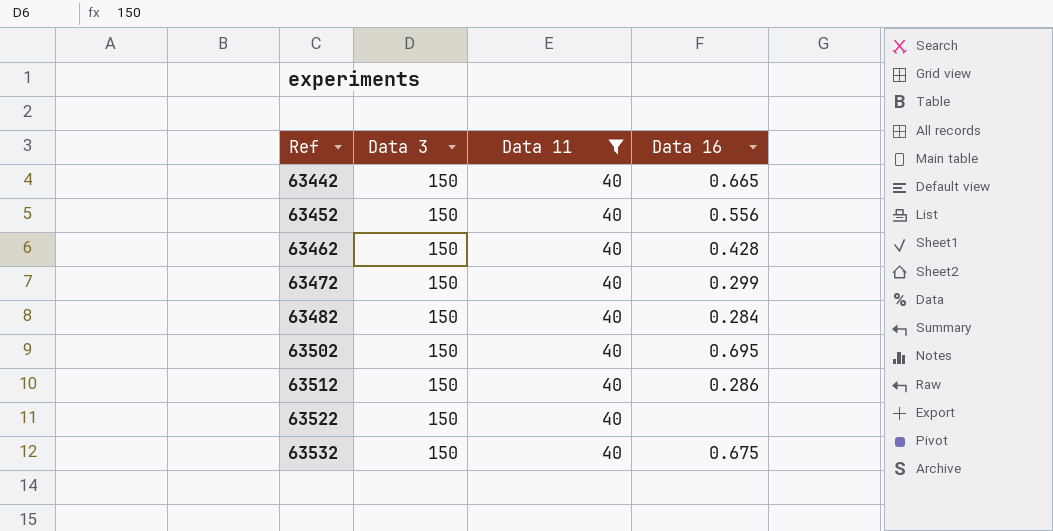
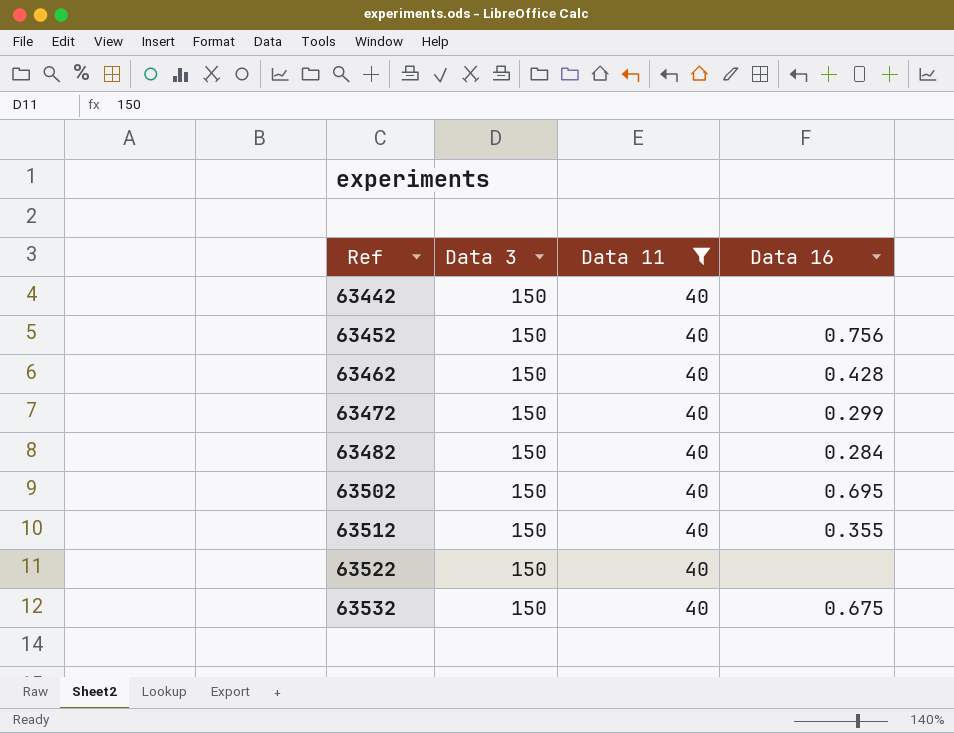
63442 | Data 16: 0.665 -> none
63452 | Data 16: 0.556 -> 0.756
63512 | Data 16: 0.286 -> 0.355

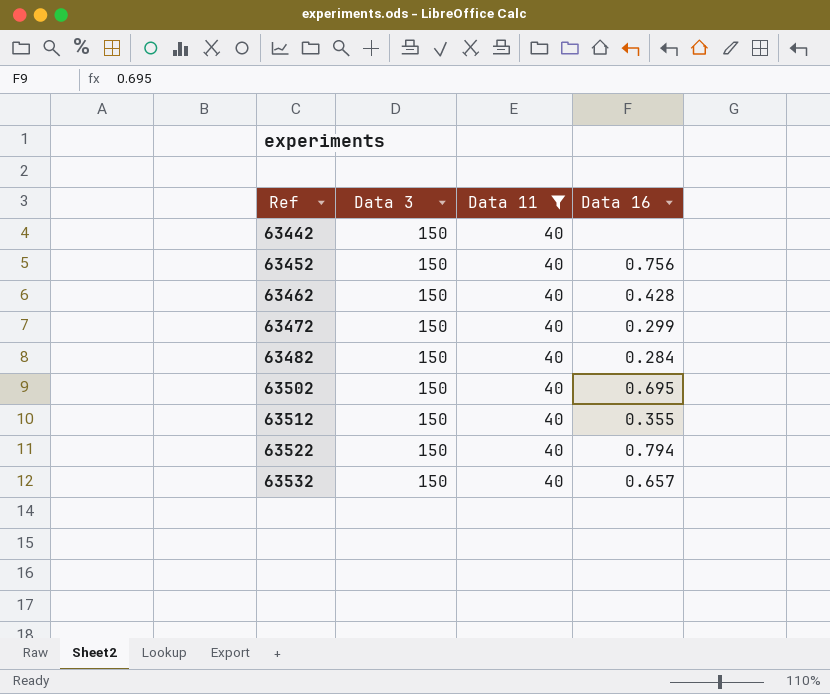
63522 | Data 16: none -> 0.794
63532 | Data 16: 0.675 -> 0.657

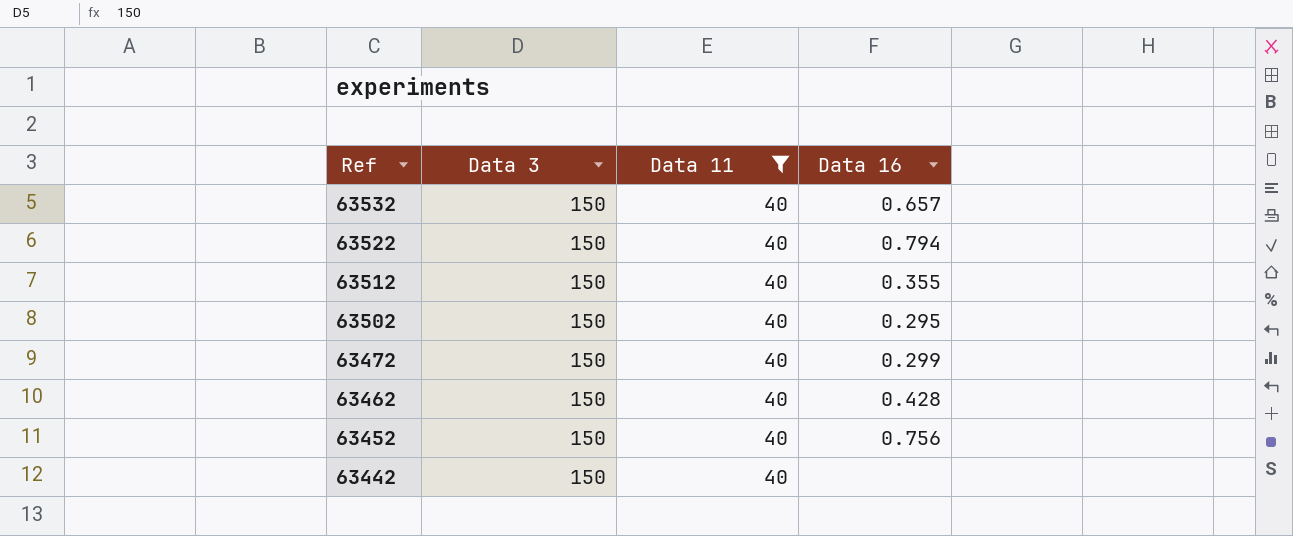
row order: Ref ascending -> Ref descending
row 63482: 150 | 40 | 0.284 -> none
63502 | Data 16: 0.695 -> 0.295

